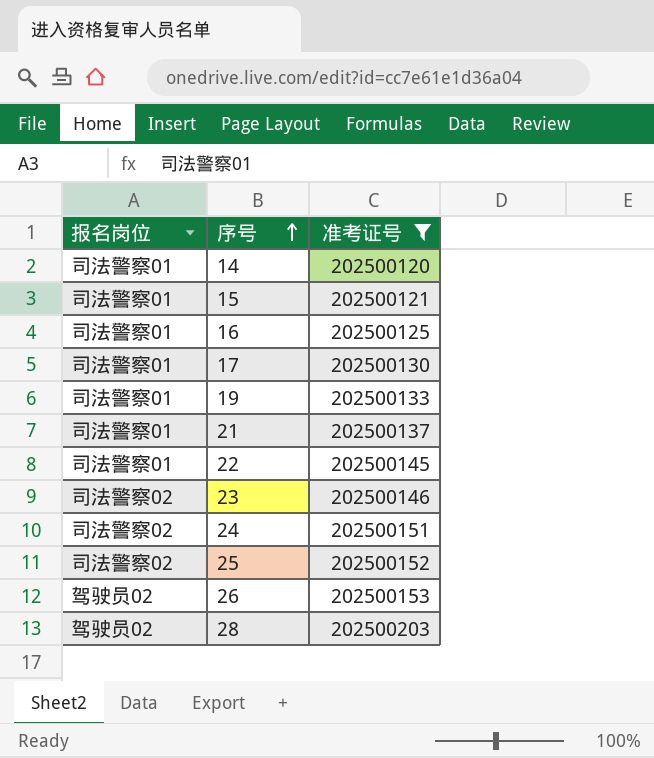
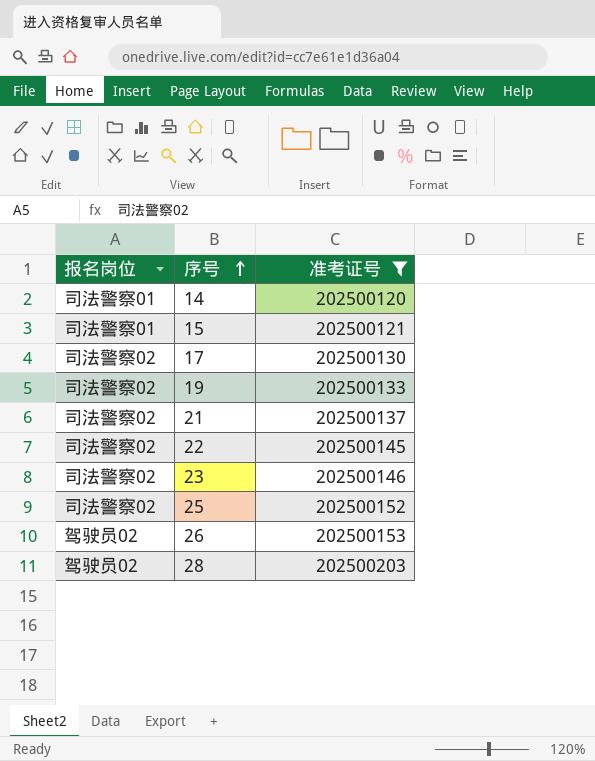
row 16: 司法警察01 | 202500125 -> none
row 24: 司法警察02 | 202500151 -> none
17 | 报名岗位: 司法警察01 -> 司法警察02
19 | 报名岗位: 司法警察01 -> 司法警察02
21 | 报名岗位: 司法警察01 -> 司法警察02
22 | 报名岗位: 司法警察01 -> 司法警察02

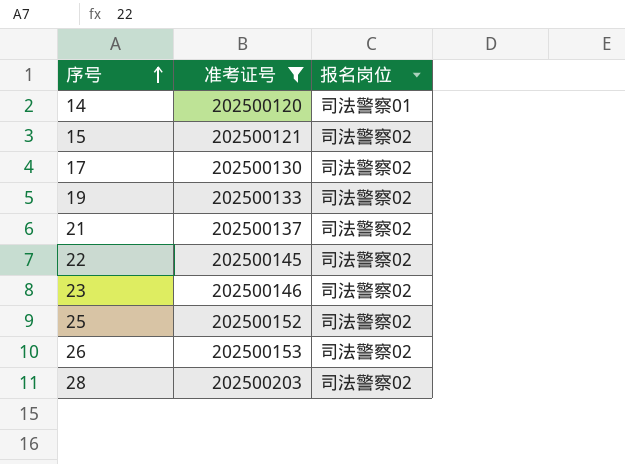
column 报名岗位 | position: 1 -> 3
15 | 报名岗位: 司法警察01 -> 司法警察02
26 | 报名岗位: 驾驶员02 -> 司法警察02
28 | 报名岗位: 驾驶员02 -> 司法警察02

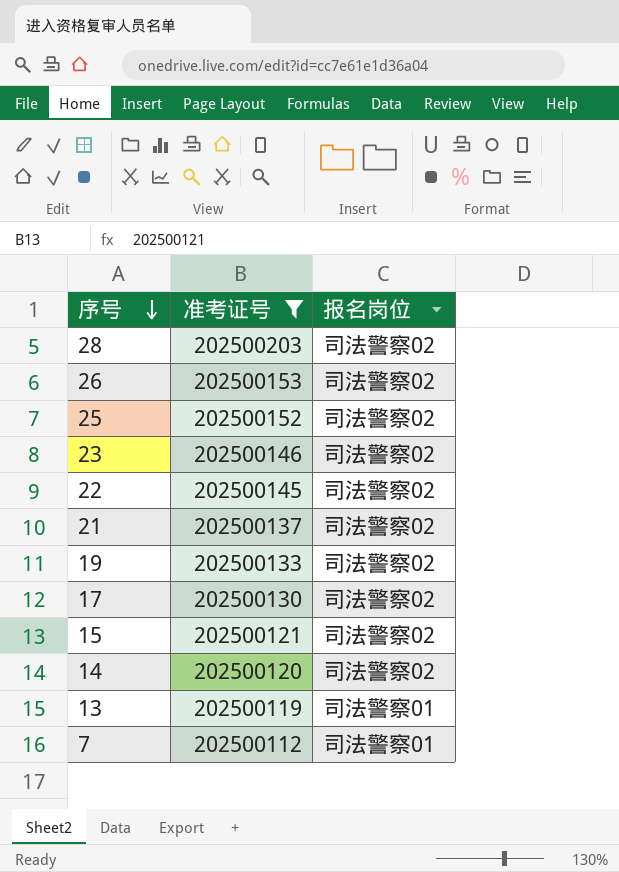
row order: 序号 ascending -> 序号 descending
14 | 报名岗位: 司法警察01 -> 司法警察02
row 13: none -> 202500119 | 司法警察01
row 7: none -> 202500112 | 司法警察01

